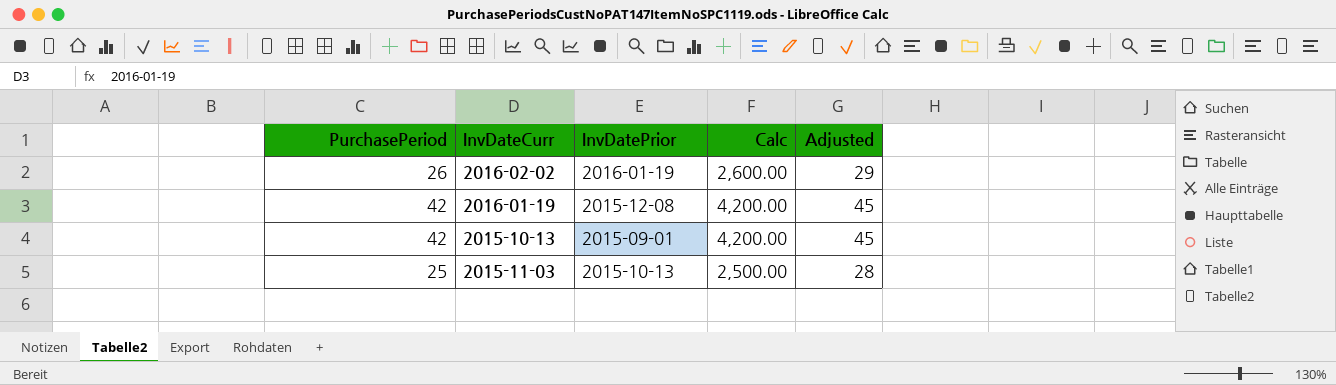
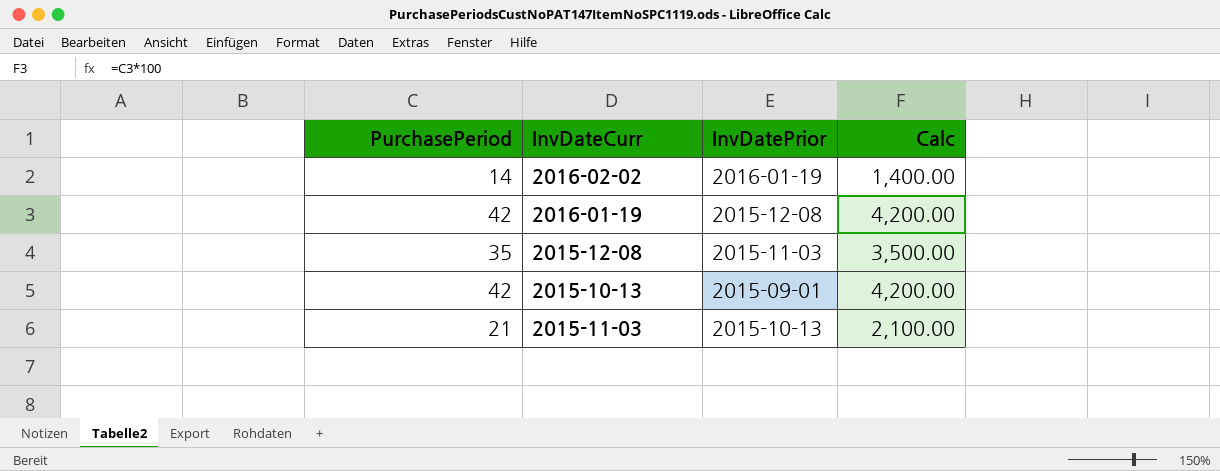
column Adjusted | formula: [PurchasePeriod] + 3 -> none
2016-02-02 | PurchasePeriod: 26 -> 14
2016-02-02 | Calc: 2,600.00 -> 1,400.00
row 2015-12-08: none -> 35 | 2015-11-03 | 3,500.00
2015-11-03 | PurchasePeriod: 25 -> 21
2015-11-03 | Calc: 2,500.00 -> 2,100.00

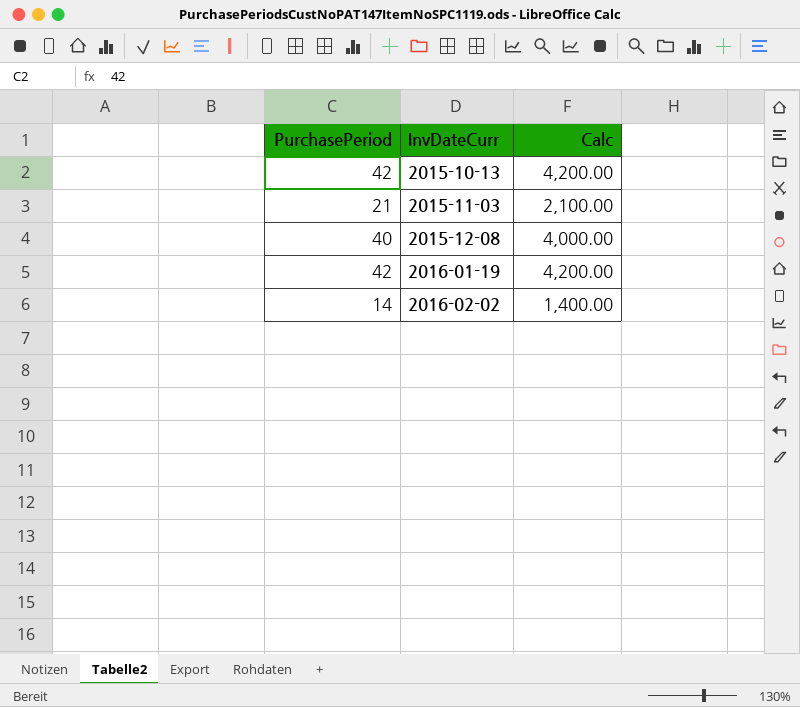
row order: none -> InvDateCurr ascending
column InvDatePrior | position: 3 -> none
2015-12-08 | PurchasePeriod: 35 -> 40
2015-12-08 | Calc: 3,500.00 -> 4,000.00

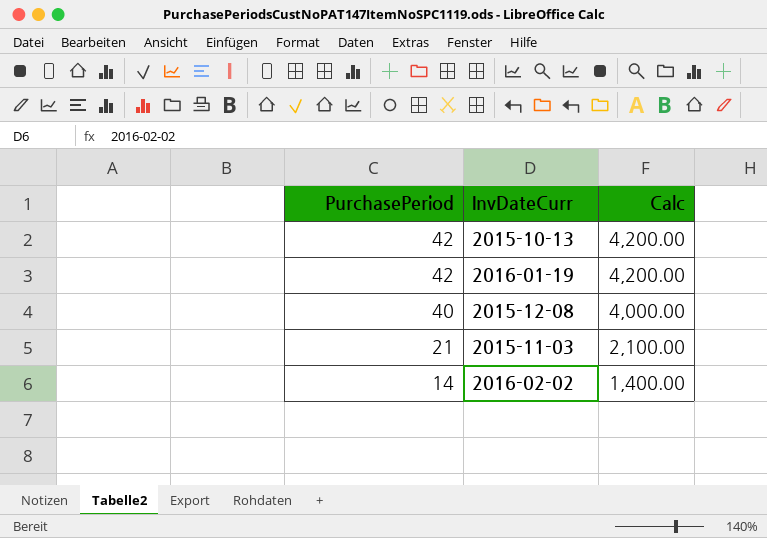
row order: InvDateCurr ascending -> PurchasePeriod descending

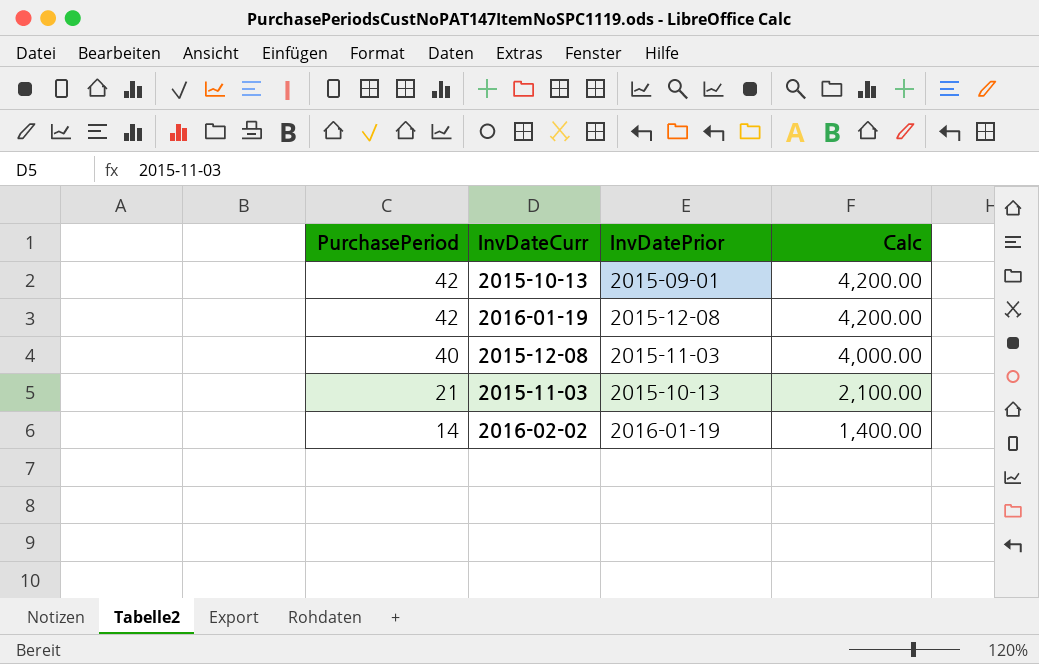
column InvDatePrior | position: none -> 3

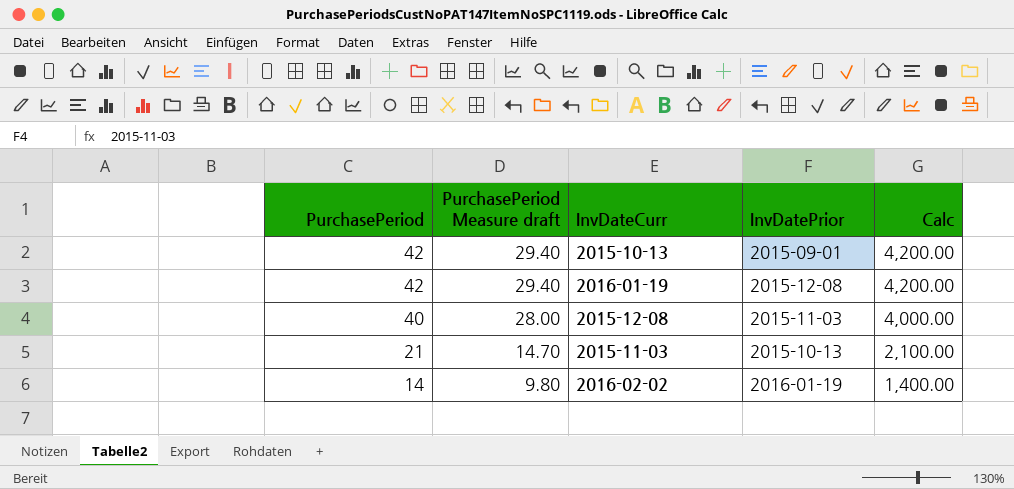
column PurchasePeriod Measure draft | formula: none -> [PurchasePeriod] * 0.7

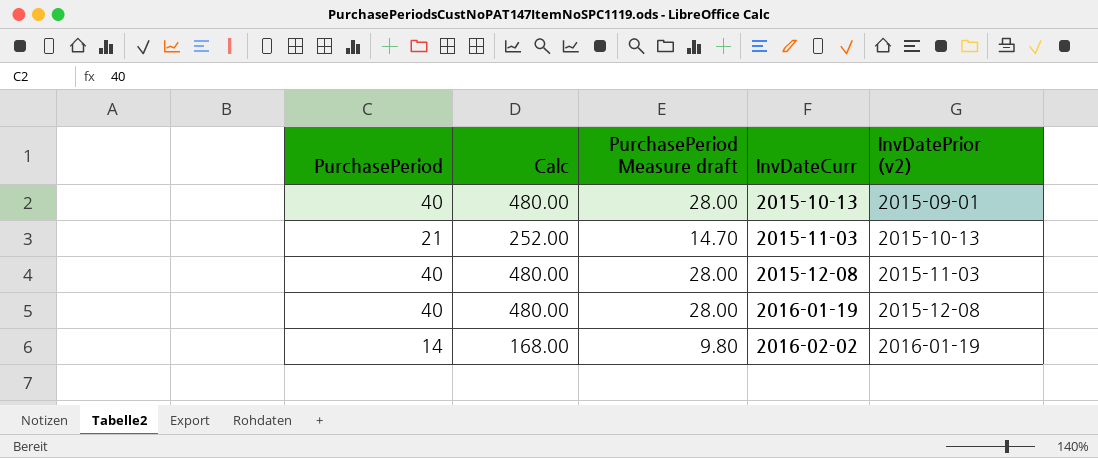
row order: PurchasePeriod descending -> InvDateCurr ascending
column Calc | formula: [PurchasePeriod] * 100 -> [PurchasePeriod] * 12
column Calc | position: 5 -> 2
column name: InvDatePrior -> InvDatePrior (v2)
2015-10-13 | PurchasePeriod: 42 -> 40
2015-10-13 | PurchasePeriod Measure draft: 29.40 -> 28.00
2016-01-19 | PurchasePeriod: 42 -> 40
2016-01-19 | PurchasePeriod Measure draft: 29.40 -> 28.00

